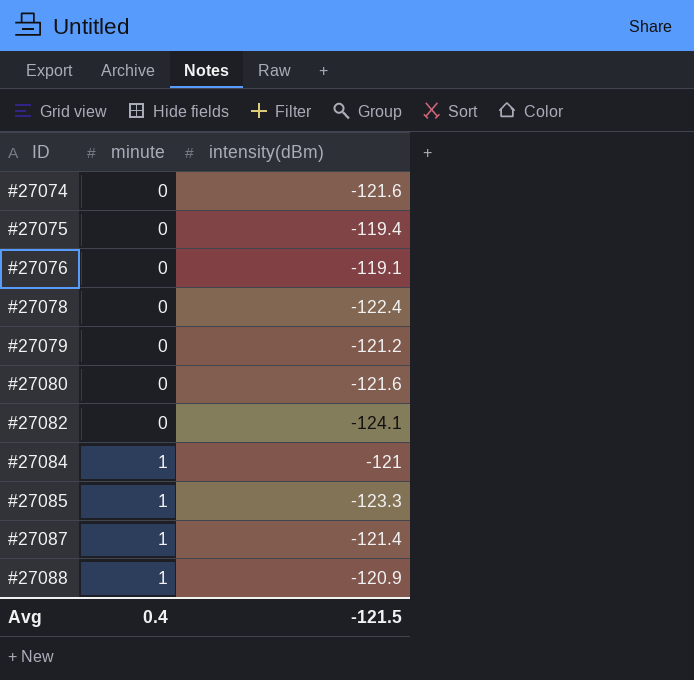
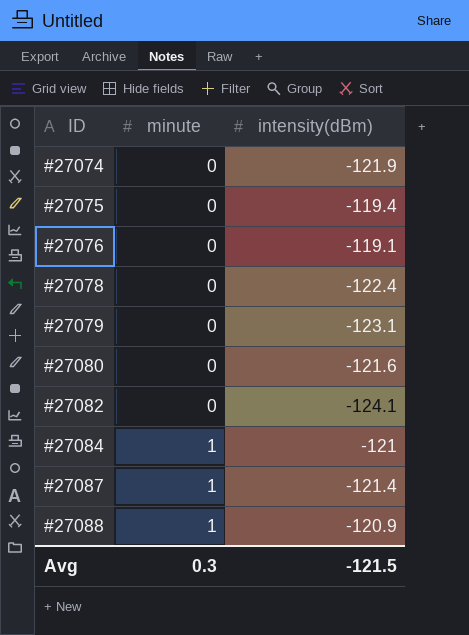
row #27085: 1 | -123.3 -> none
#27074 | intensity(dBm): -121.6 -> -121.9
#27079 | intensity(dBm): -121.2 -> -123.1
Avg | minute: 0.4 -> 0.3

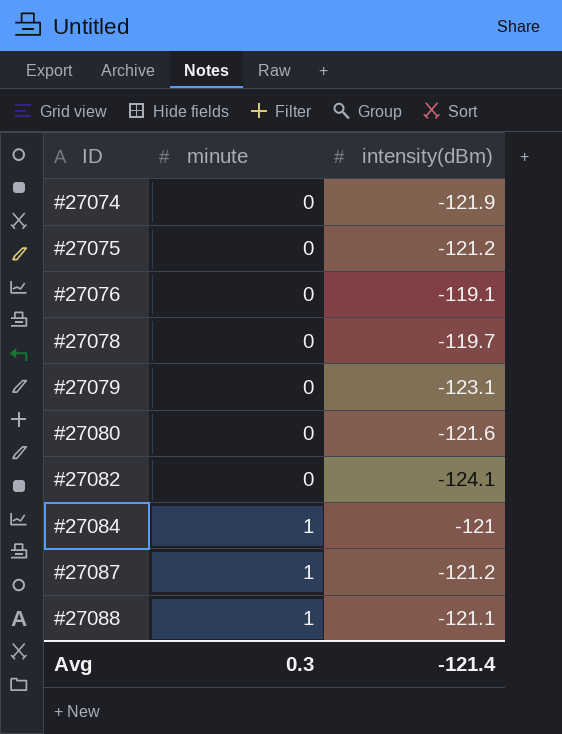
#27075 | intensity(dBm): -119.4 -> -121.2
#27078 | intensity(dBm): -122.4 -> -119.7
#27087 | intensity(dBm): -121.4 -> -121.2
#27088 | intensity(dBm): -120.9 -> -121.1
Avg | intensity(dBm): -121.5 -> -121.4

